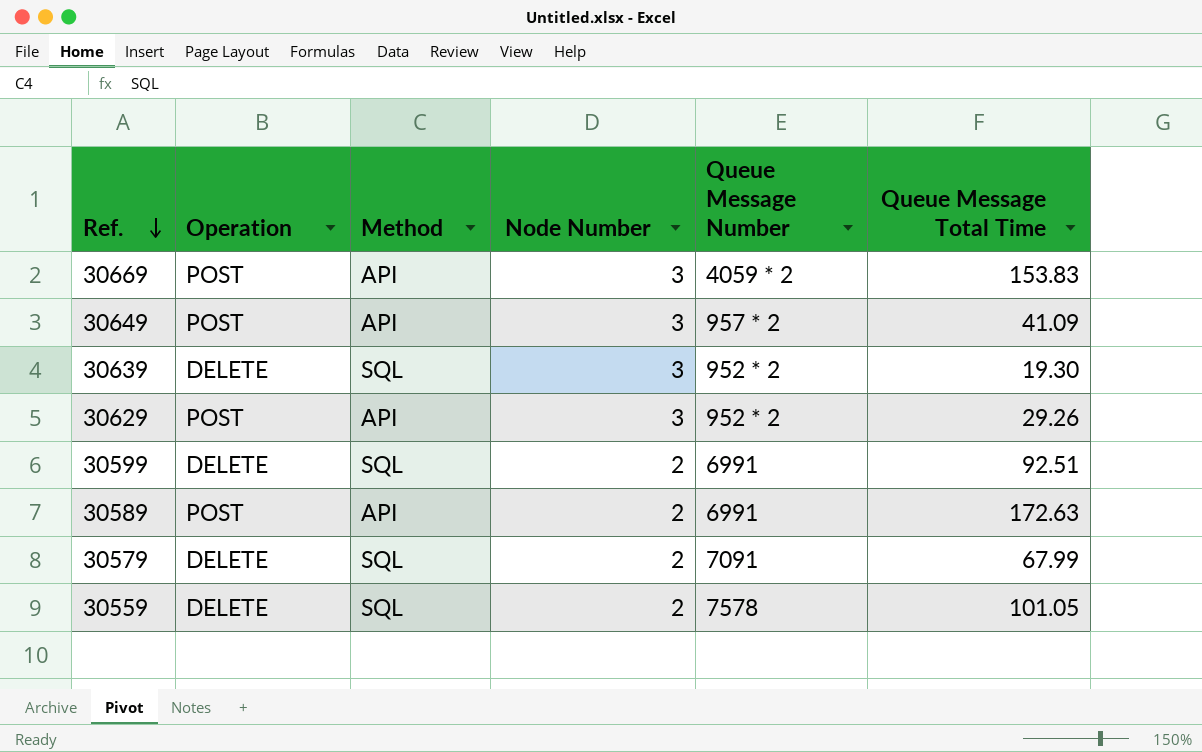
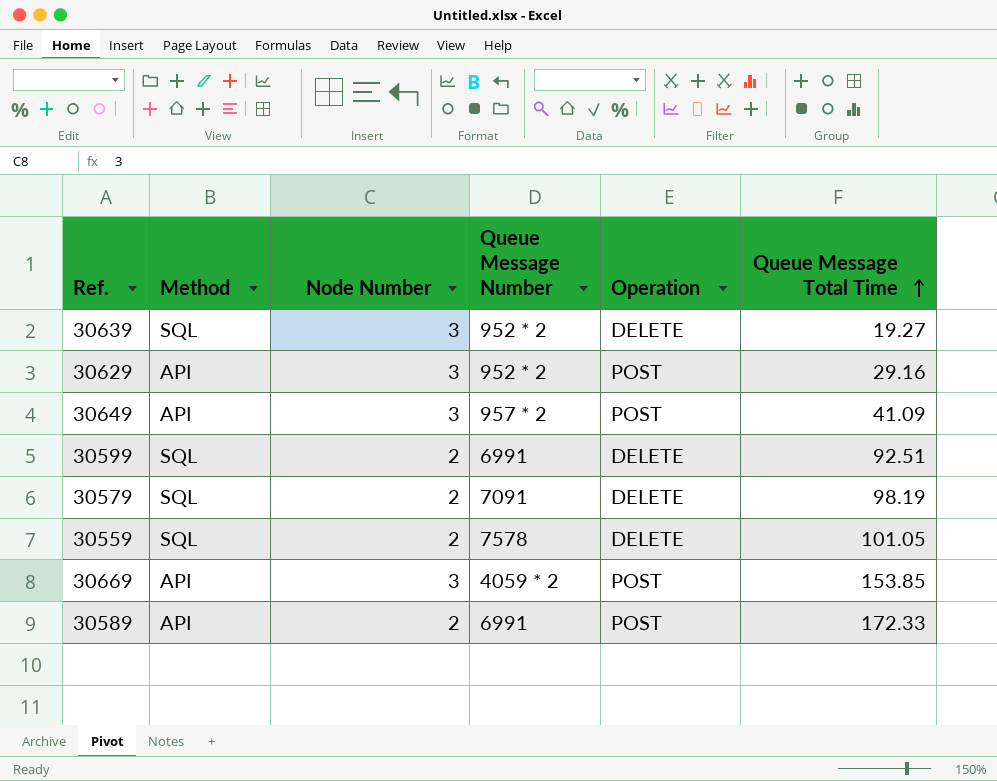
row order: Ref. descending -> Queue Message Total Time ascending
column Operation | position: 2 -> 5
30639 | Queue Message Total Time: 19.30 -> 19.27
30629 | Queue Message Total Time: 29.26 -> 29.16
30579 | Queue Message Total Time: 67.99 -> 98.19
30669 | Queue Message Total Time: 153.83 -> 153.85
30589 | Queue Message Total Time: 172.63 -> 172.33

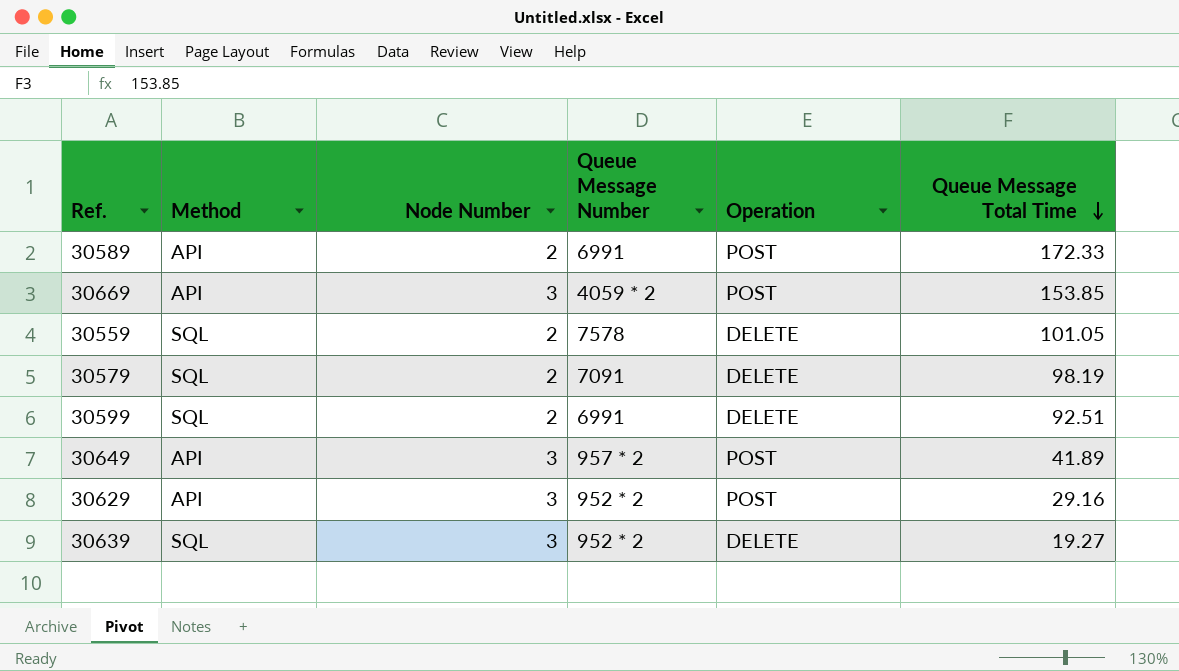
row order: Queue Message Total Time ascending -> Queue Message Total Time descending
30649 | Queue Message Total Time: 41.09 -> 41.89

